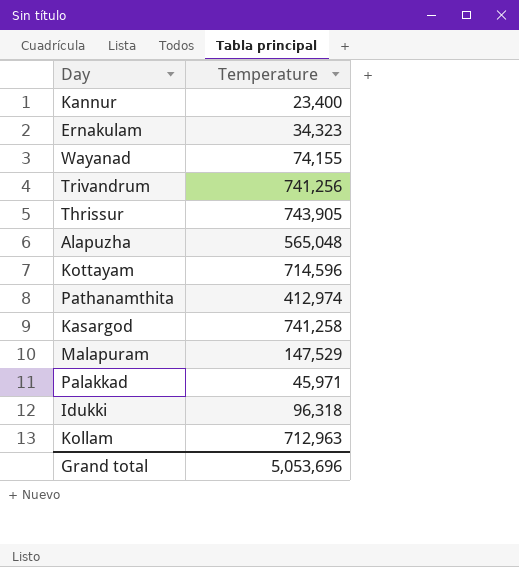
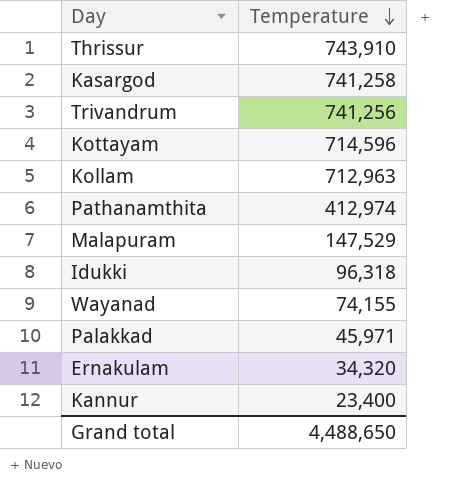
row order: none -> Temperature descending
row Alapuzha: 565,048 -> none
Thrissur | Temperature: 743,905 -> 743,910
Ernakulam | Temperature: 34,323 -> 34,320
Grand total | Temperature: 5,053,696 -> 4,488,650

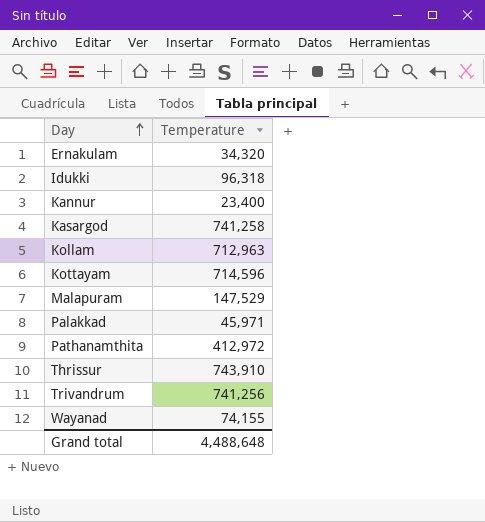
row order: Temperature descending -> Day ascending
Pathanamthita | Temperature: 412,974 -> 412,972
Grand total | Temperature: 4,488,650 -> 4,488,648

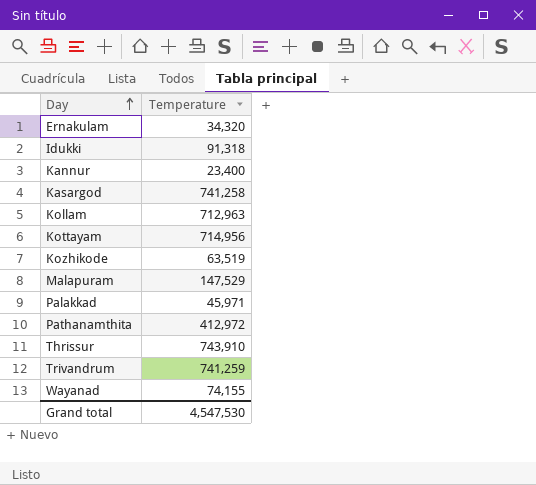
Idukki | Temperature: 96,318 -> 91,318
Kottayam | Temperature: 714,596 -> 714,956
row Kozhikode: none -> 63,519
Trivandrum | Temperature: 741,256 -> 741,259
Grand total | Temperature: 4,488,648 -> 4,547,530

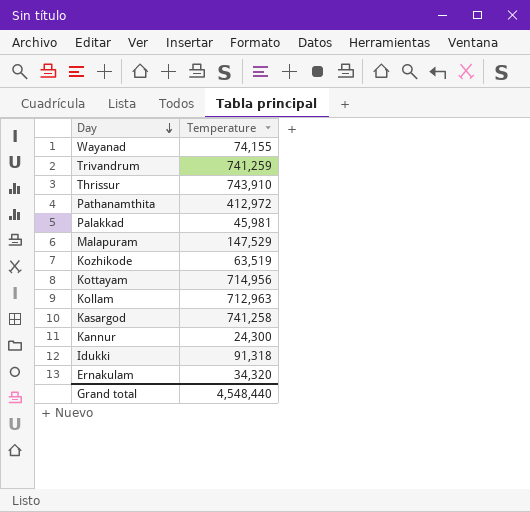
row order: Day ascending -> Day descending
Palakkad | Temperature: 45,971 -> 45,981
Kannur | Temperature: 23,400 -> 24,300
Grand total | Temperature: 4,547,530 -> 4,548,440

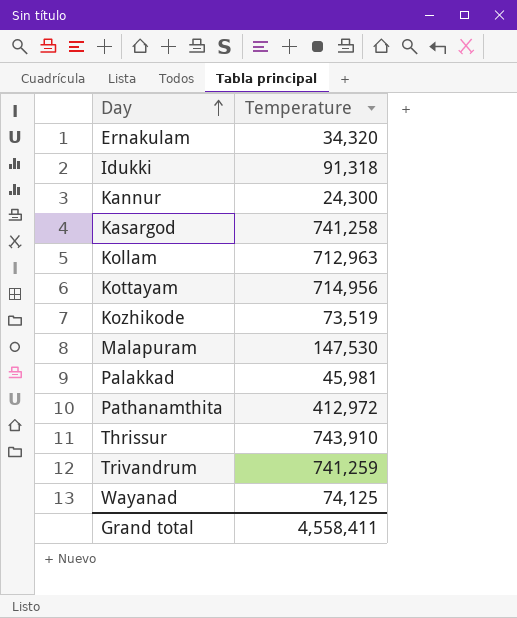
row order: Day descending -> Day ascending
Kozhikode | Temperature: 63,519 -> 73,519
Malapuram | Temperature: 147,529 -> 147,530
Wayanad | Temperature: 74,155 -> 74,125
Grand total | Temperature: 4,548,440 -> 4,558,411

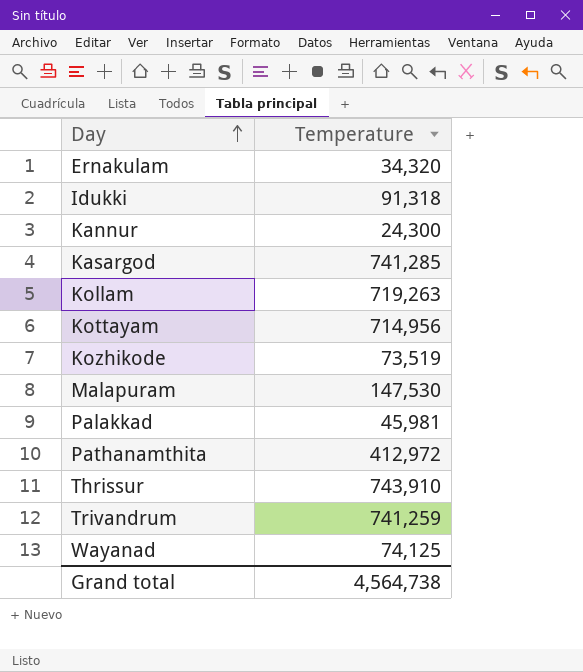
Kasargod | Temperature: 741,258 -> 741,285
Kollam | Temperature: 712,963 -> 719,263
Grand total | Temperature: 4,558,411 -> 4,564,738

